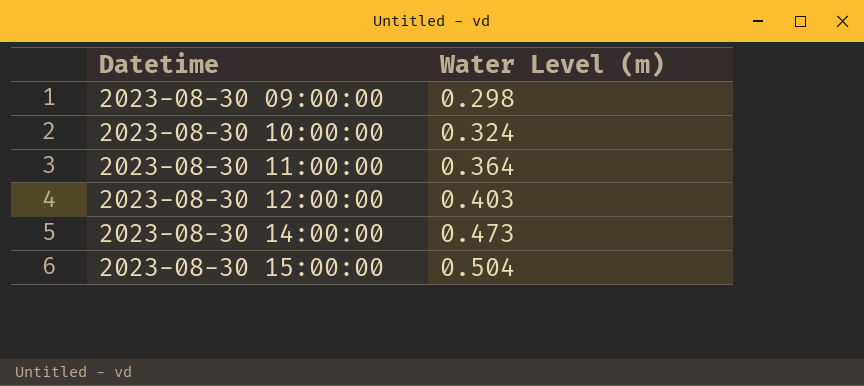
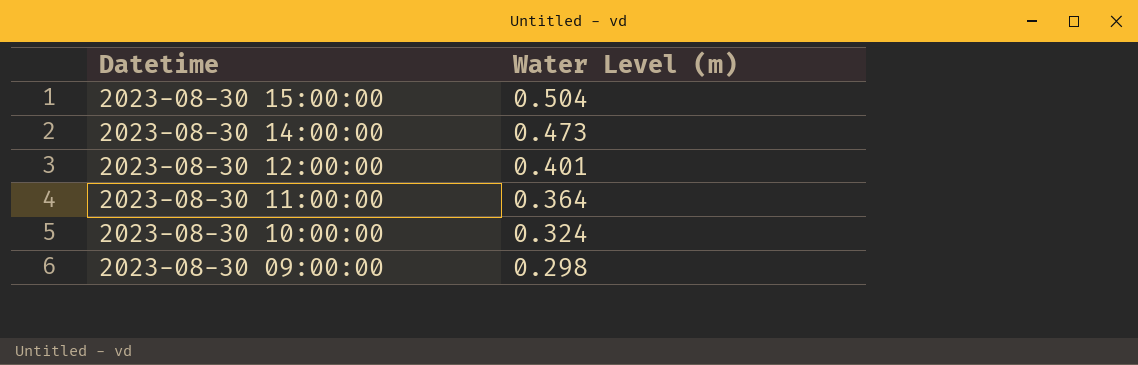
row order: Datetime ascending -> Datetime descending
2023-08-30 12:00:00 | Water Level (m): 0.403 -> 0.401

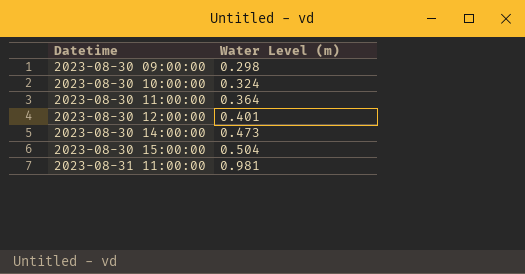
row order: Datetime descending -> Datetime ascending
row 2023-08-31 11:00:00: none -> 0.981

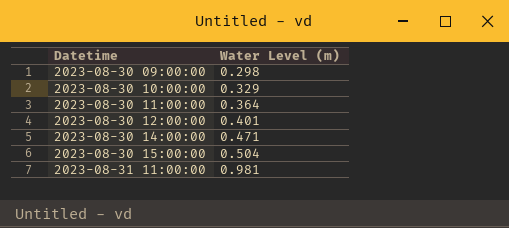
2023-08-30 10:00:00 | Water Level (m): 0.324 -> 0.329
2023-08-30 14:00:00 | Water Level (m): 0.473 -> 0.471

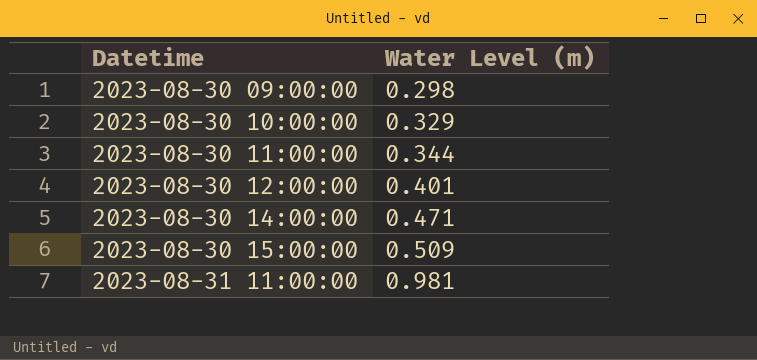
2023-08-30 11:00:00 | Water Level (m): 0.364 -> 0.344
2023-08-30 15:00:00 | Water Level (m): 0.504 -> 0.509

